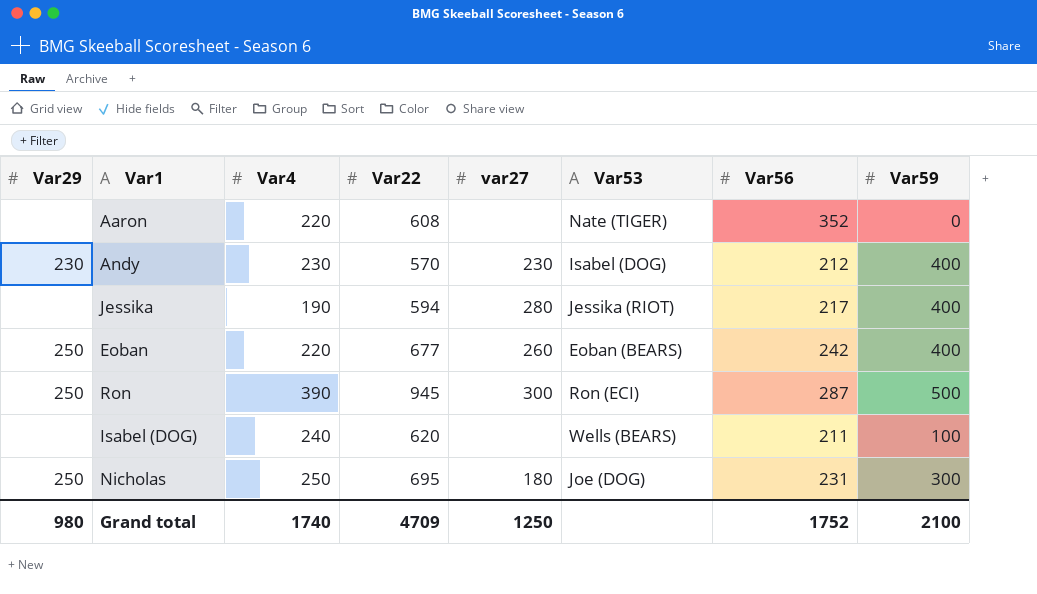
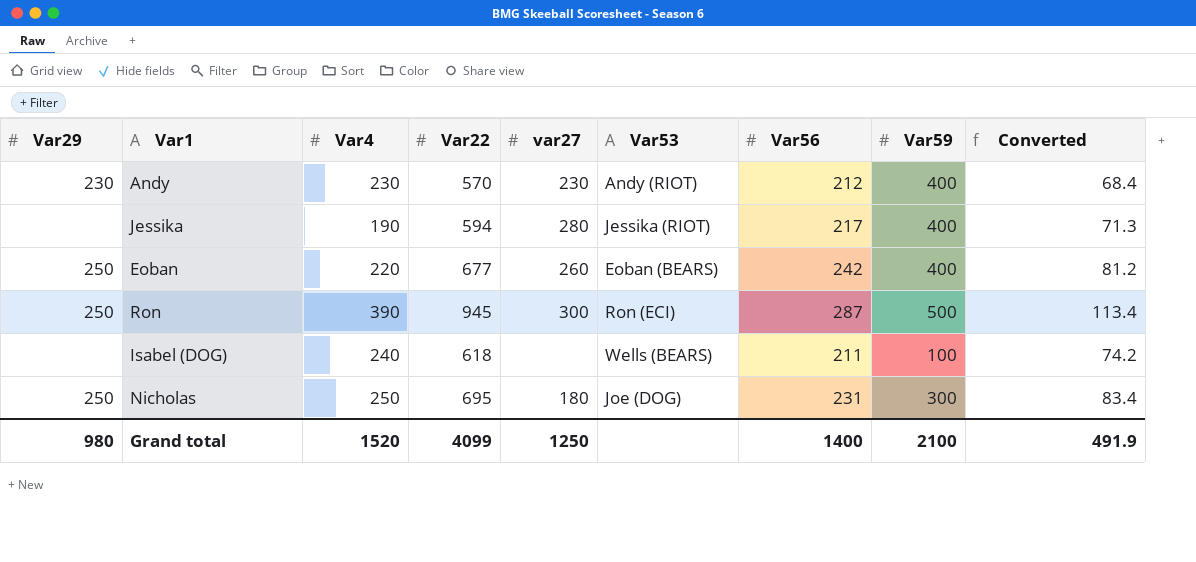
column Converted | formula: none -> [Var22] * 0.12
row Aaron: none | 220 | 608 | none | Nate (TIGER) | 352 | 0 -> none
Andy | Var53: Isabel (DOG) -> Andy (RIOT)
Isabel (DOG) | Var22: 620 -> 618
Grand total | Var4: 1740 -> 1520
Grand total | Var22: 4709 -> 4099
Grand total | Var56: 1752 -> 1400

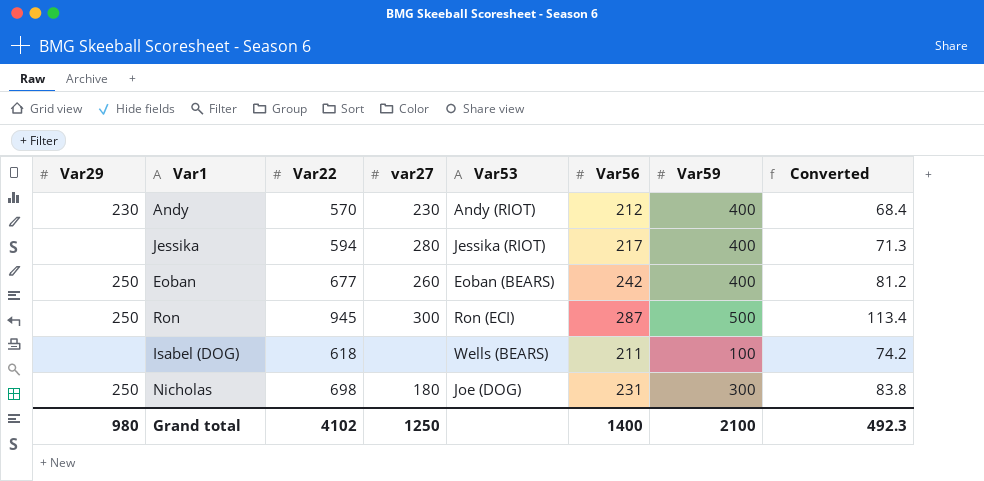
column Var4 | position: 3 -> none
Nicholas | Var22: 695 -> 698
Nicholas | Converted: 83.4 -> 83.8
Grand total | Var22: 4099 -> 4102
Grand total | Converted: 491.9 -> 492.3

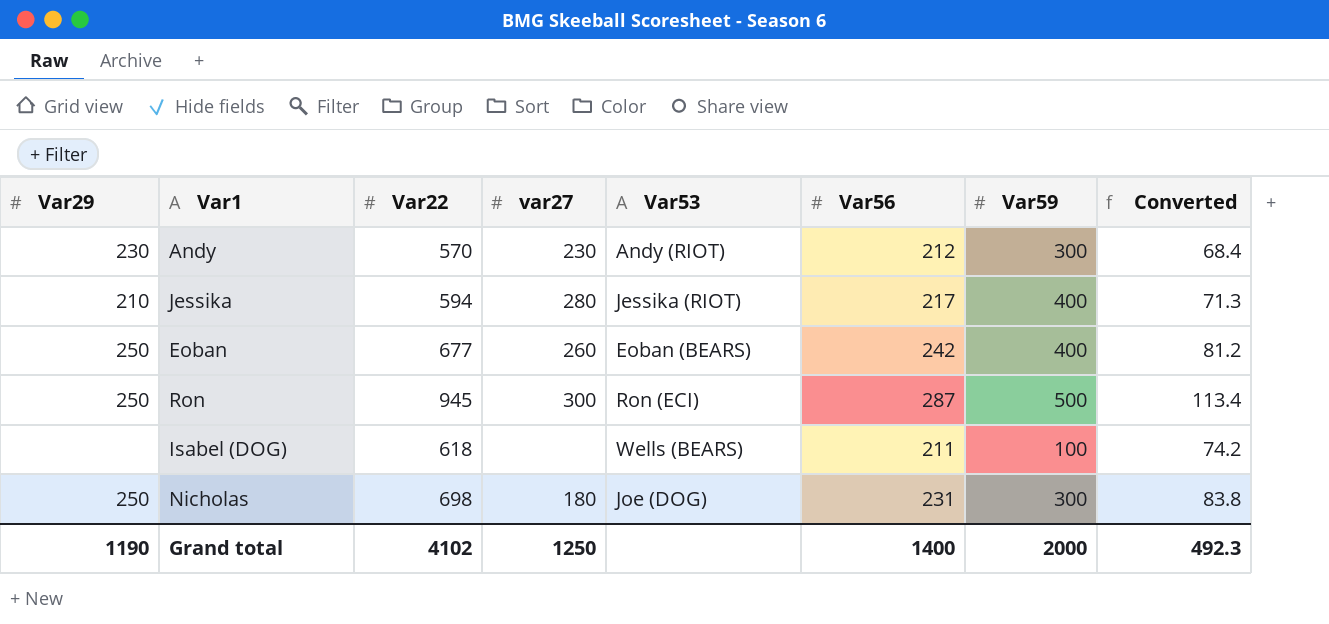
Andy | Var59: 400 -> 300
Jessika | Var29: none -> 210
Grand total | Var29: 980 -> 1190
Grand total | Var59: 2100 -> 2000

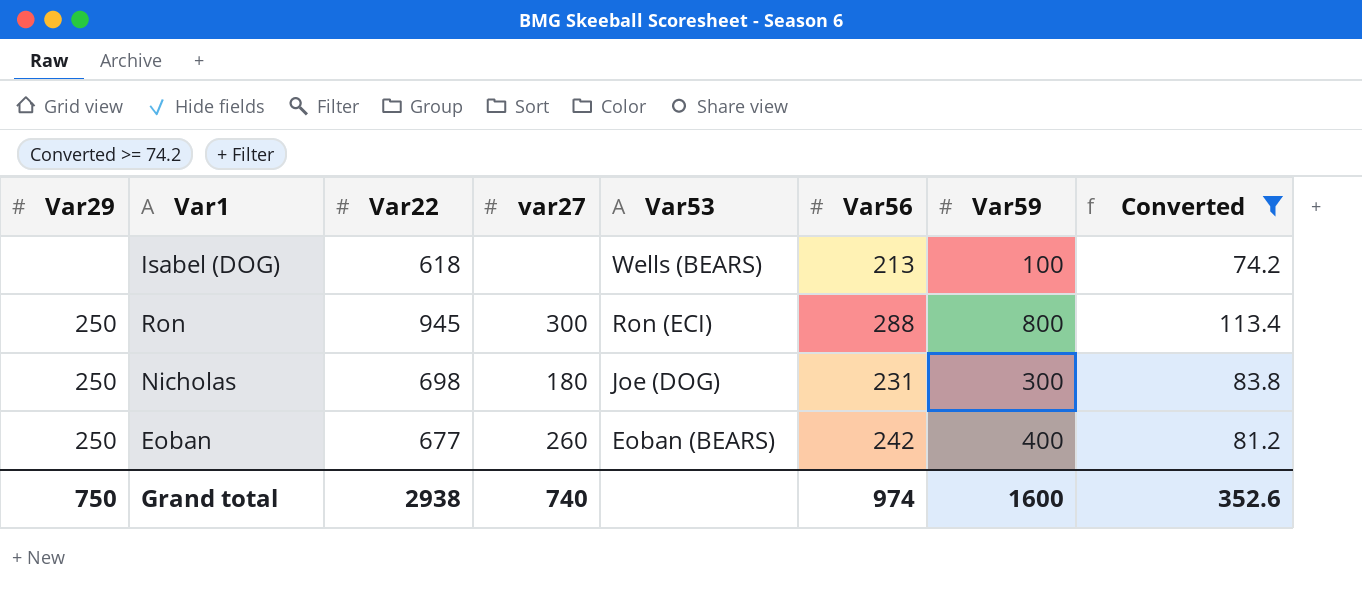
filter: none -> Converted >= 74.2
row order: none -> Var53 descending
Isabel (DOG) | Var56: 211 -> 213
Ron | Var56: 287 -> 288
Ron | Var59: 500 -> 800
Grand total | Var29: 1190 -> 750
Grand total | Var22: 4102 -> 2938
Grand total | var27: 1250 -> 740
Grand total | Var56: 1400 -> 974
Grand total | Var59: 2000 -> 1600
Grand total | Converted: 492.3 -> 352.6

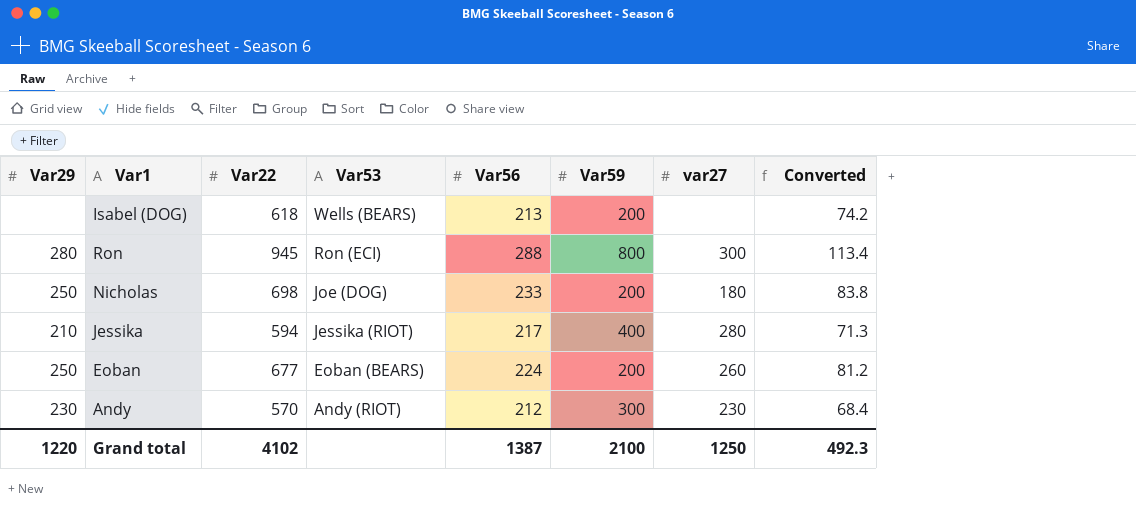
filter: Converted >= 74.2 -> none
column var27 | position: 4 -> 7
Isabel (DOG) | Var59: 100 -> 200
Ron | Var29: 250 -> 280
Nicholas | Var56: 231 -> 233
Nicholas | Var59: 300 -> 200
Eoban | Var56: 242 -> 224
Eoban | Var59: 400 -> 200
Grand total | Var29: 750 -> 1220
Grand total | Var22: 2938 -> 4102
Grand total | Var56: 974 -> 1387
Grand total | Var59: 1600 -> 2100
Grand total | var27: 740 -> 1250
Grand total | Converted: 352.6 -> 492.3

